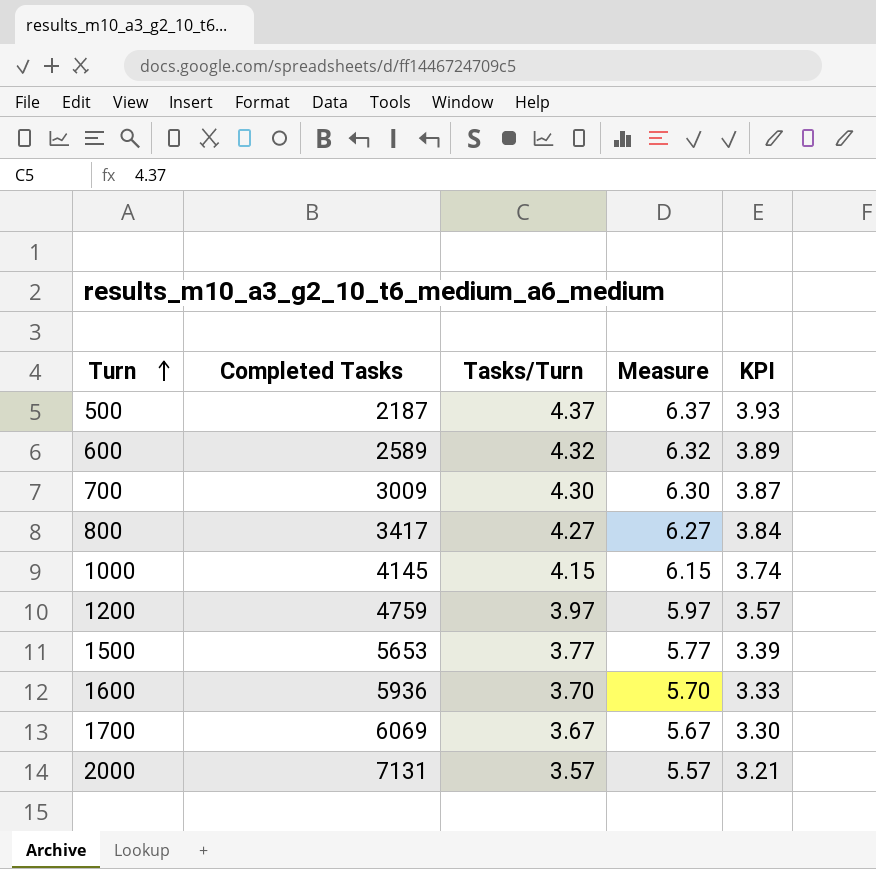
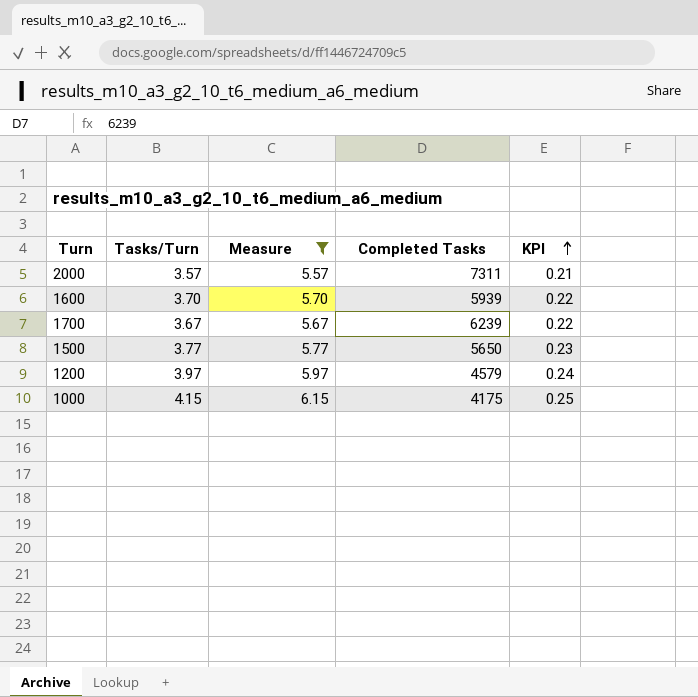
filter: none -> Measure <= 6.15
row order: Turn ascending -> KPI ascending
column Completed Tasks | position: 2 -> 4
column KPI | formula: [Tasks/Turn] * 0.9 -> [Tasks/Turn] * 0.06
2000 | Completed Tasks: 7131 -> 7311
1600 | Completed Tasks: 5936 -> 5939
1700 | Completed Tasks: 6069 -> 6239
1500 | Completed Tasks: 5653 -> 5650
1200 | Completed Tasks: 4759 -> 4579
1000 | Completed Tasks: 4145 -> 4175

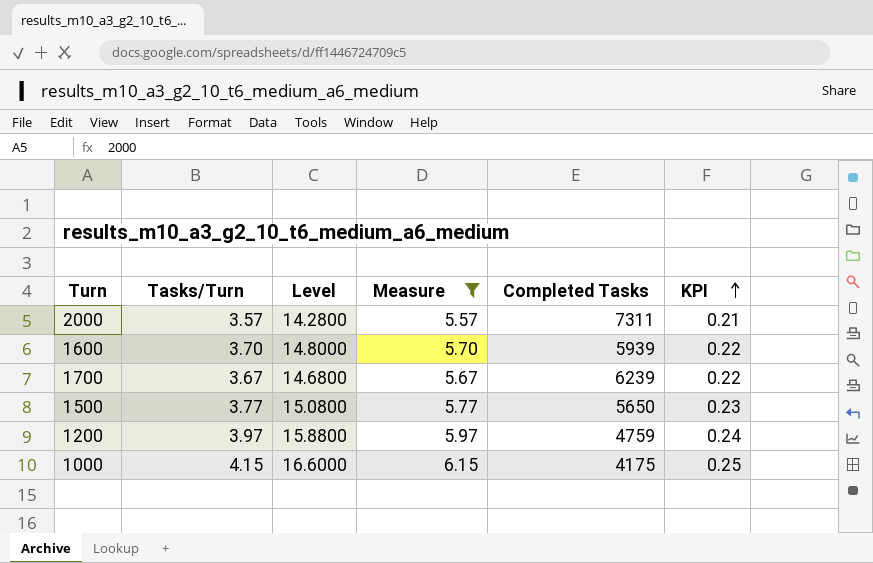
column Level | formula: none -> [Tasks/Turn] * 4
1200 | Completed Tasks: 4579 -> 4759

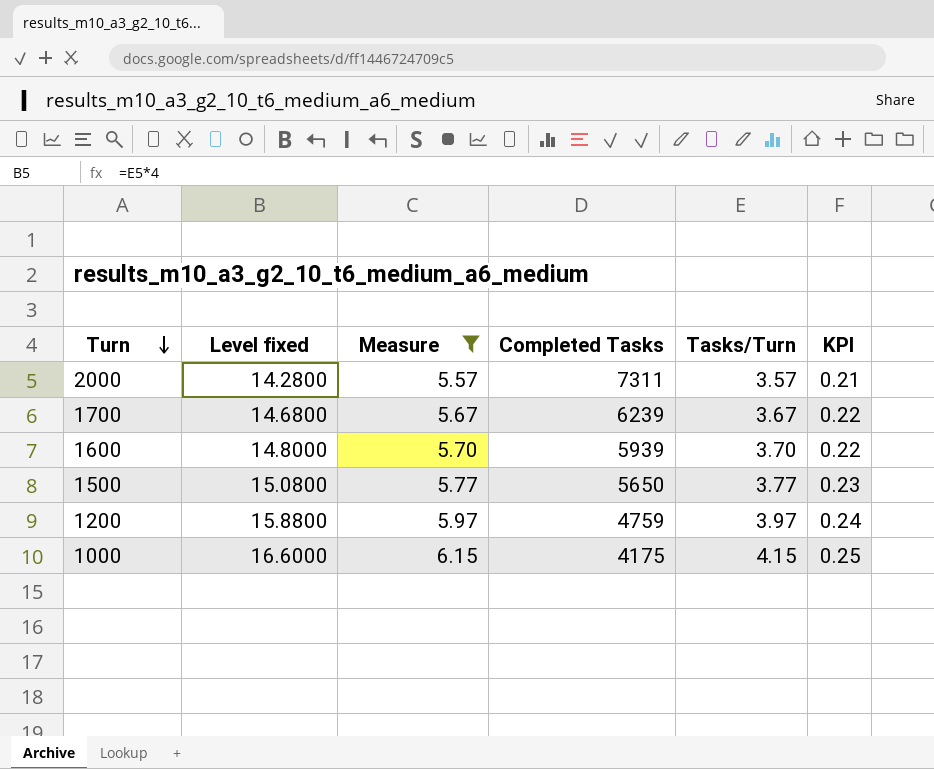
row order: KPI ascending -> Turn descending
column name: Level -> Level fixed
column Tasks/Turn | position: 2 -> 5

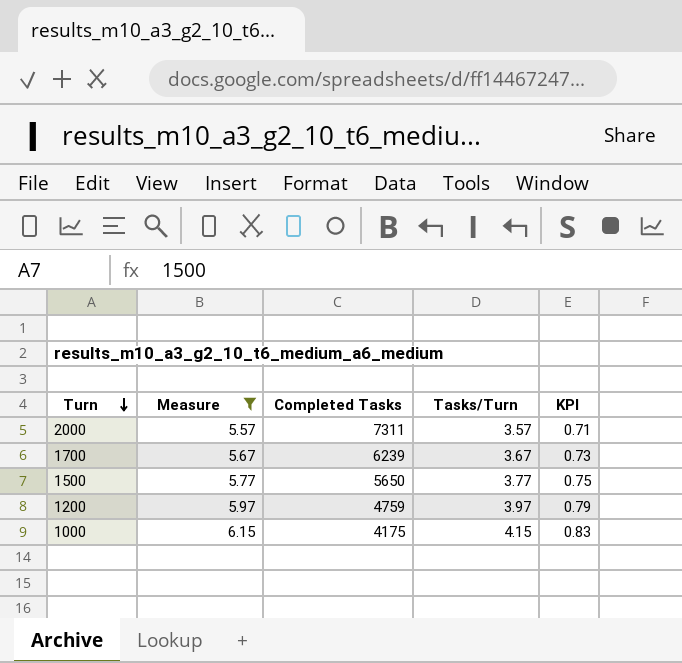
column Level fixed | formula: [Tasks/Turn] * 4 -> none
column KPI | formula: [Tasks/Turn] * 0.06 -> [Tasks/Turn] * 0.2
row 1600: 14.8000 | 5.70 | 5939 | 3.70 | 0.22 -> none

